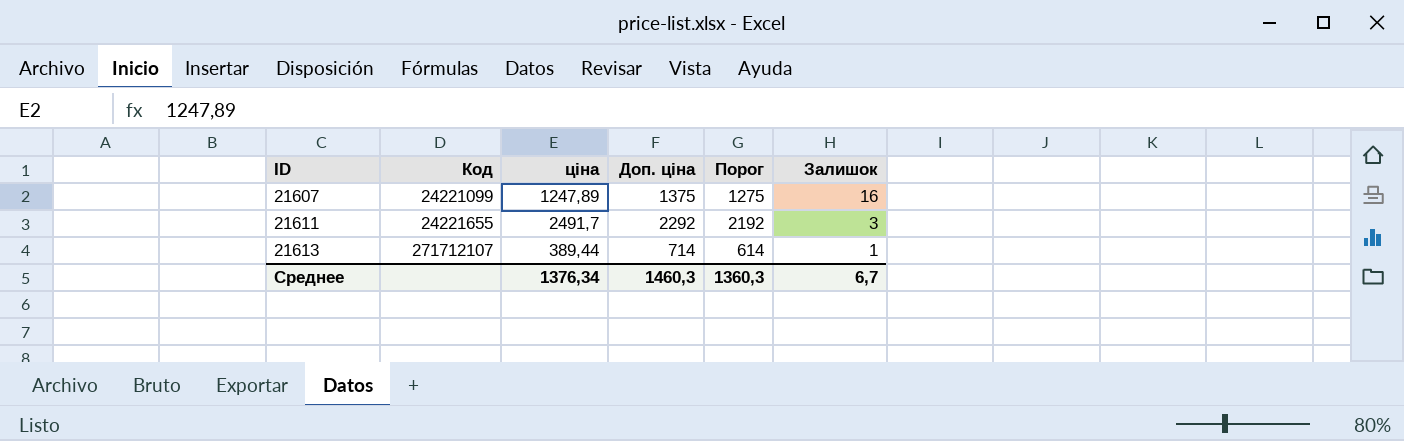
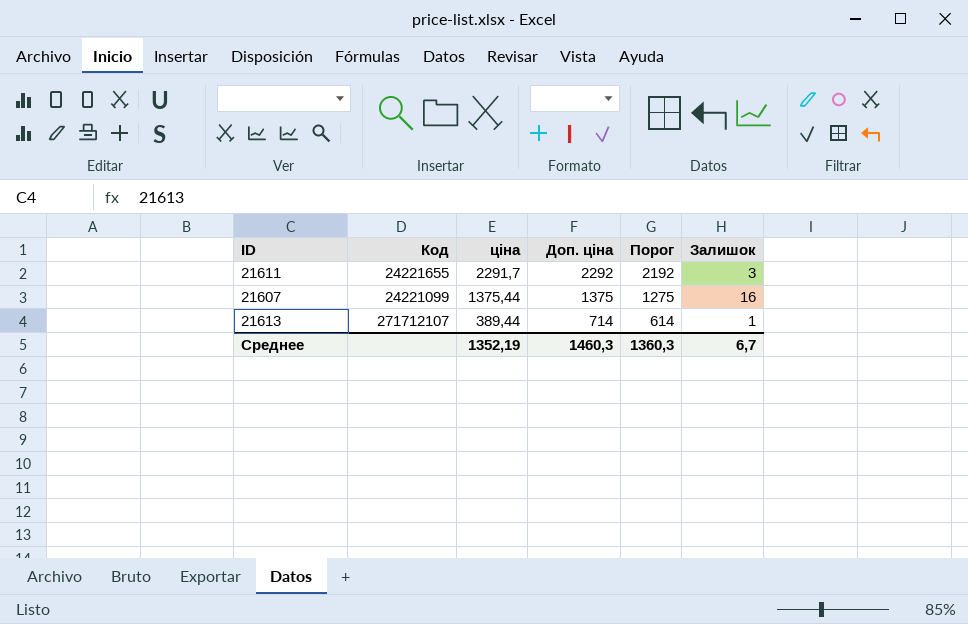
row order: ID ascending -> ціна descending
21611 | ціна: 2491,7 -> 2291,7
21607 | ціна: 1247,89 -> 1375,44
Среднее | ціна: 1376,34 -> 1352,19

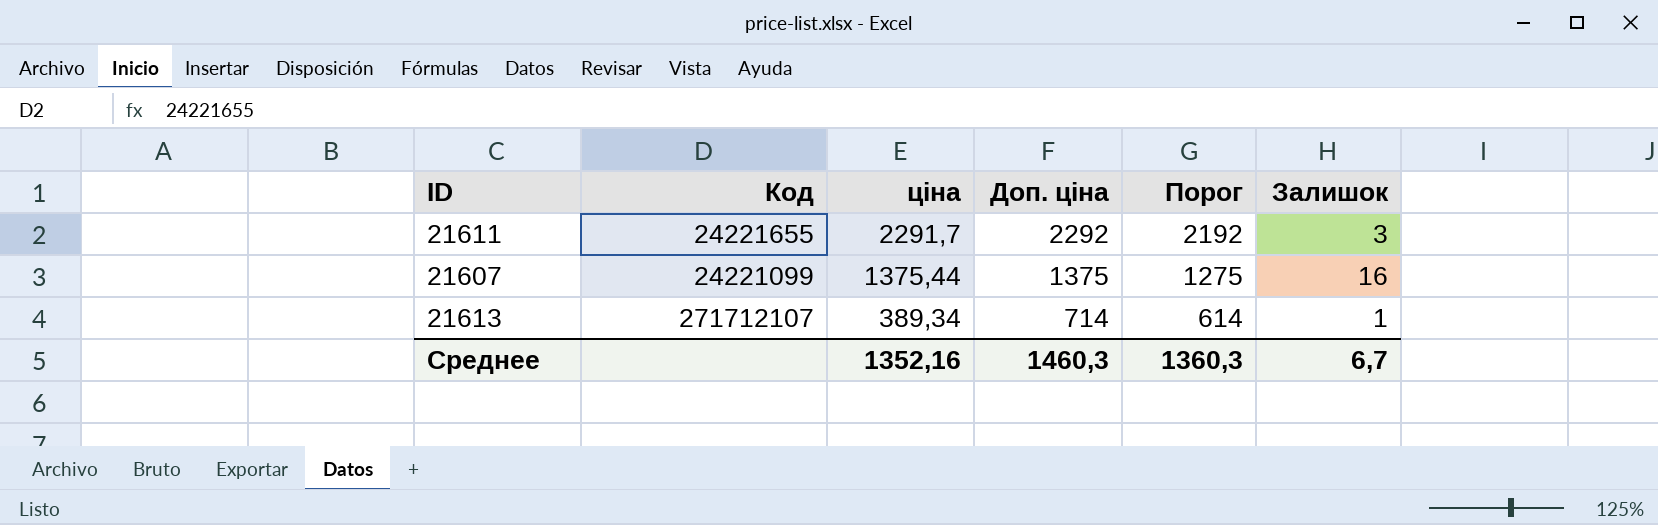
21613 | ціна: 389,44 -> 389,34
Среднее | ціна: 1352,19 -> 1352,16

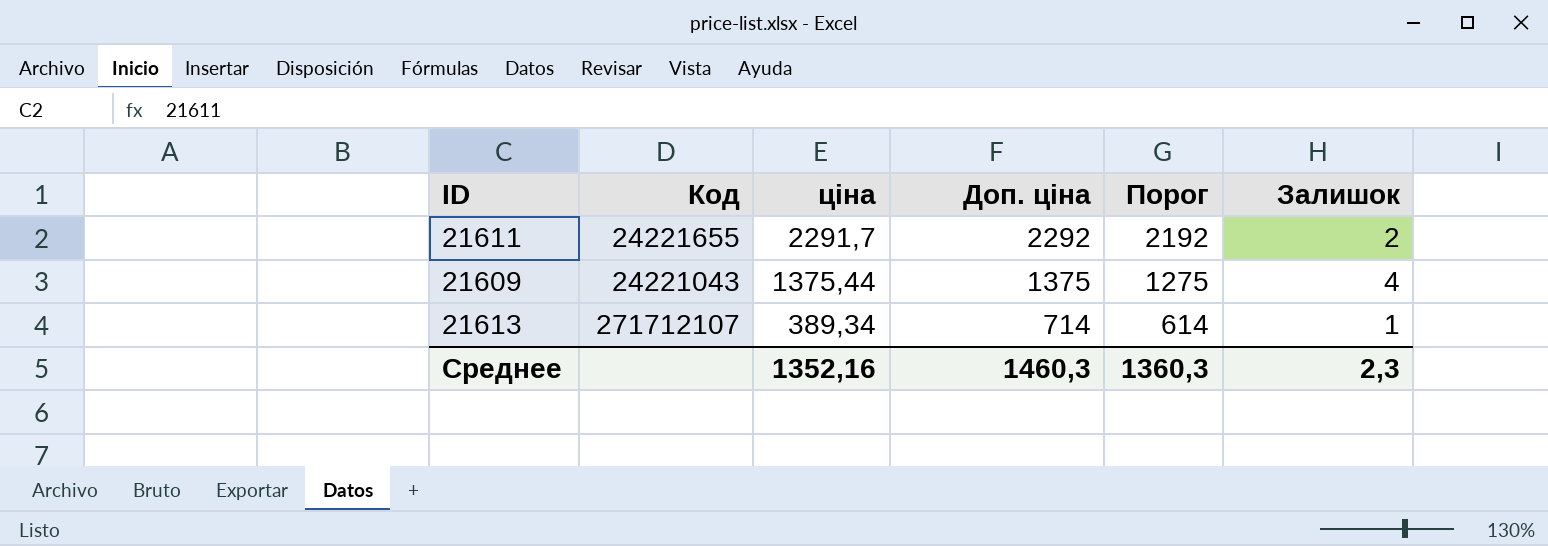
row 21607: 24221099 | 1375,44 | 1375 | 1275 | 16 -> none
21611 | Залишок: 3 -> 2
row 21609: none -> 24221043 | 1375,44 | 1375 | 1275 | 4
Среднее | Залишок: 6,7 -> 2,3

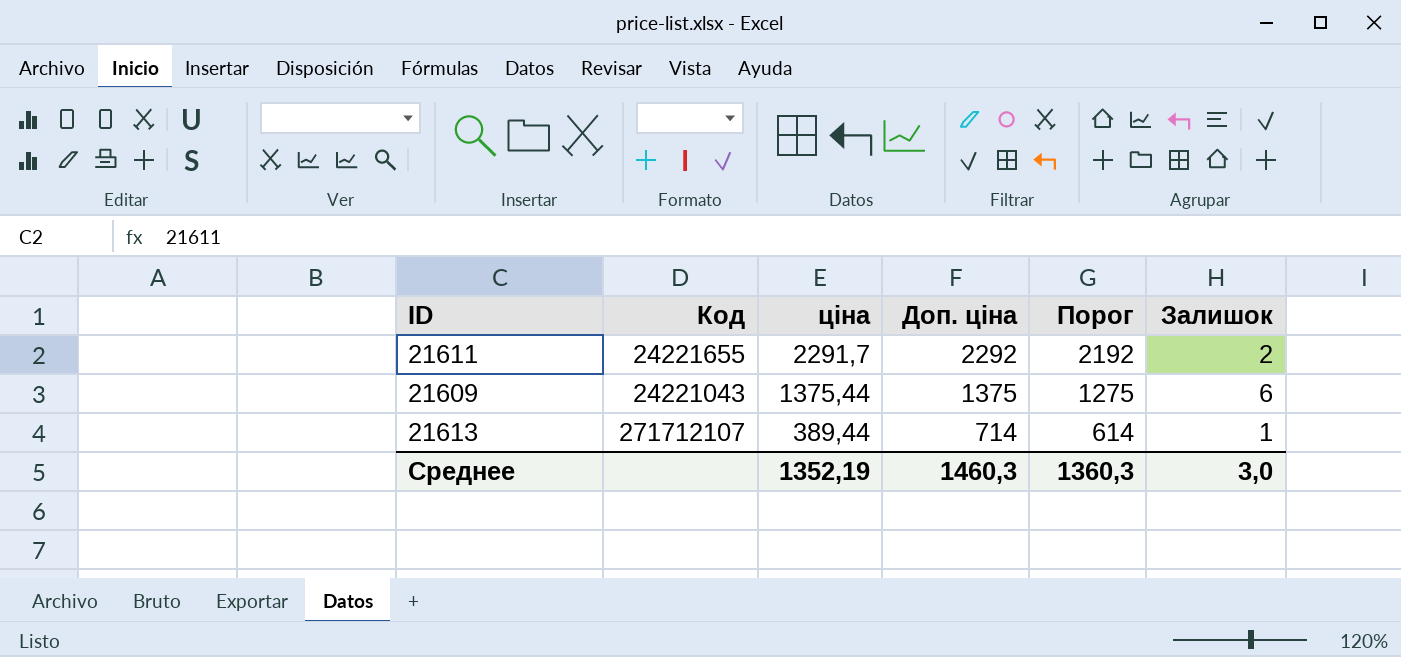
21609 | Залишок: 4 -> 6
21613 | ціна: 389,34 -> 389,44
Среднее | ціна: 1352,16 -> 1352,19
Среднее | Залишок: 2,3 -> 3,0

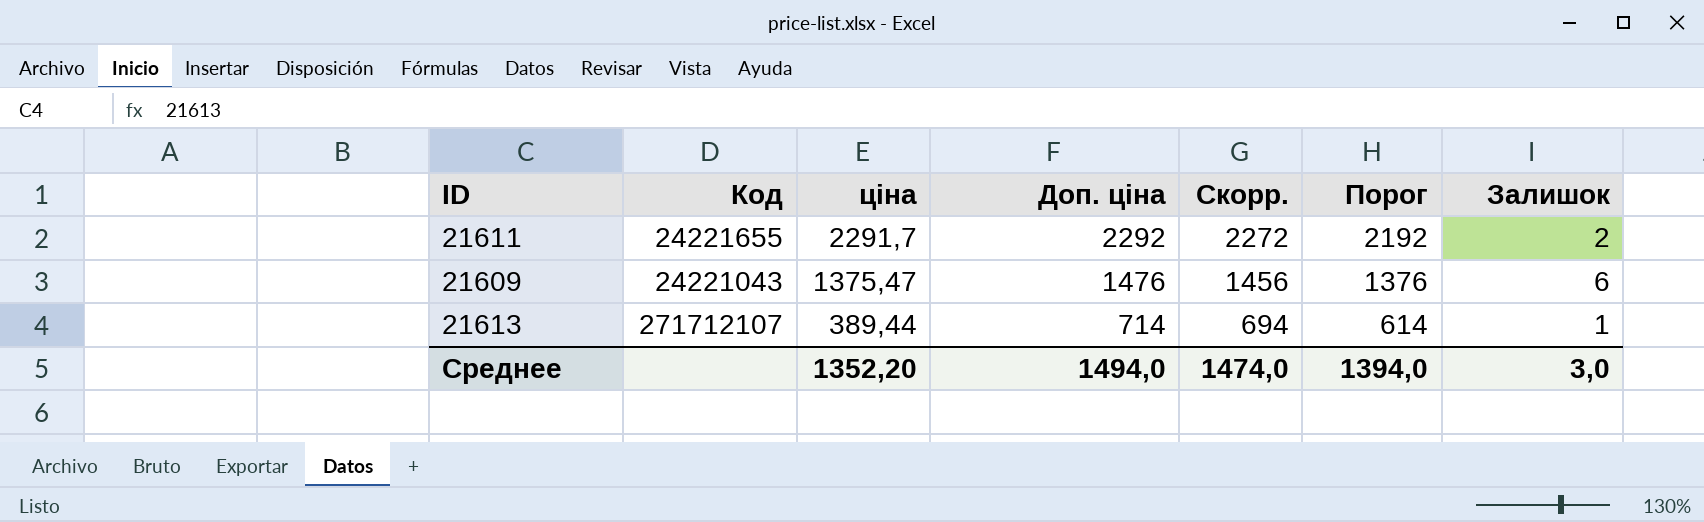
column Скорр. | formula: none -> [Доп. ціна] - 20
21609 | ціна: 1375,44 -> 1375,47
21609 | Доп. ціна: 1375 -> 1476
21609 | Порог: 1275 -> 1376
Среднее | ціна: 1352,19 -> 1352,20
Среднее | Доп. ціна: 1460,3 -> 1494,0
Среднее | Порог: 1360,3 -> 1394,0

